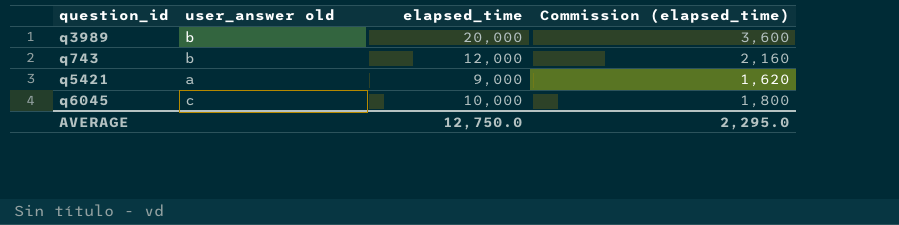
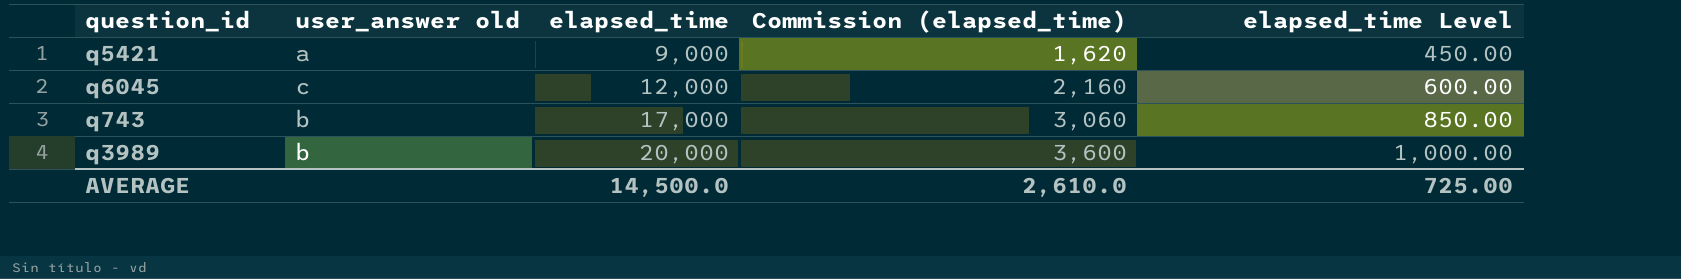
row order: none -> elapsed_time ascending
column elapsed_time Level | formula: none -> [elapsed_time] * 0.05
q6045 | elapsed_time: 10,000 -> 12,000
q6045 | Commission (elapsed_time): 1,800 -> 2,160
q743 | elapsed_time: 12,000 -> 17,000
q743 | Commission (elapsed_time): 2,160 -> 3,060
AVERAGE | elapsed_time: 12,750.0 -> 14,500.0
AVERAGE | Commission (elapsed_time): 2,295.0 -> 2,610.0

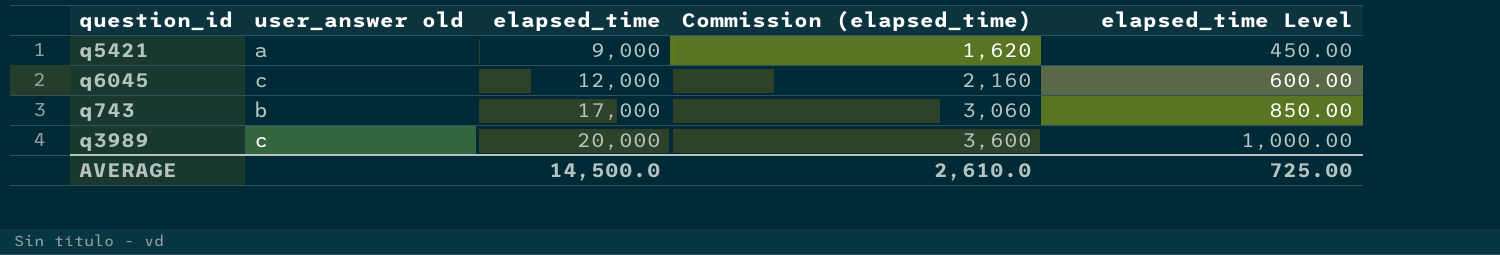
q3989 | user_answer old: b -> c

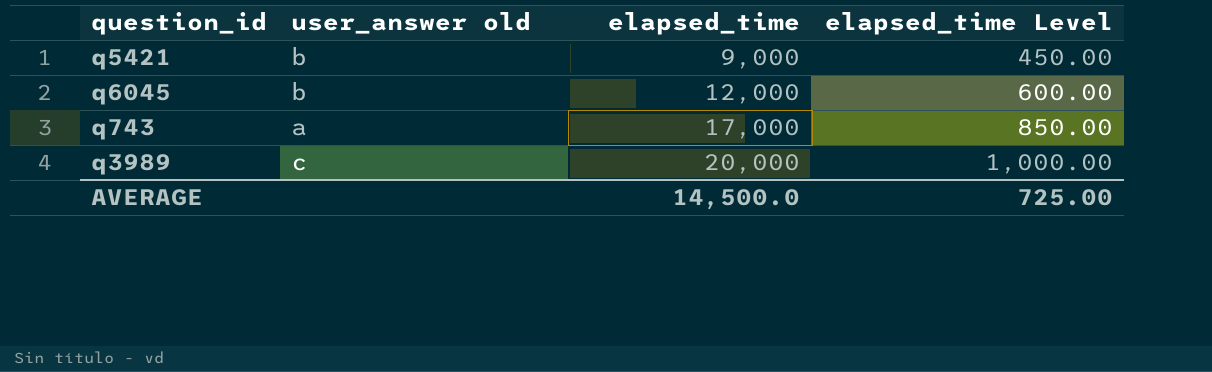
column Commission (elapsed_time) | formula: [elapsed_time] * 0.18 -> none
q5421 | user_answer old: a -> b
q6045 | user_answer old: c -> b
q743 | user_answer old: b -> a

